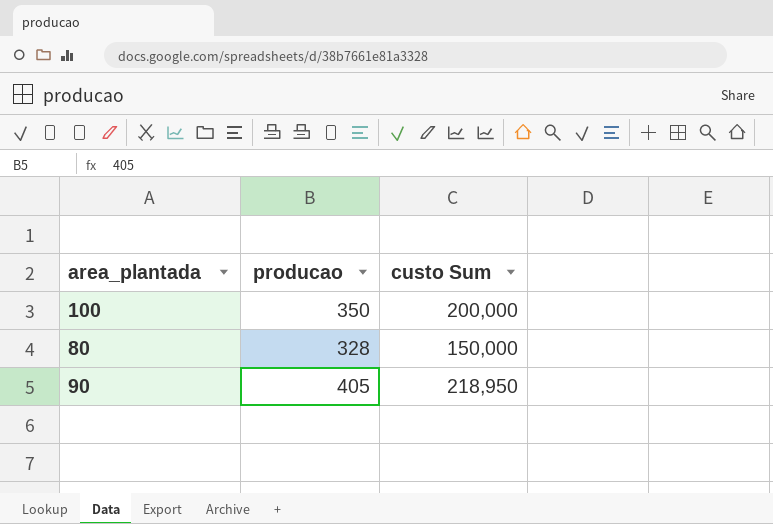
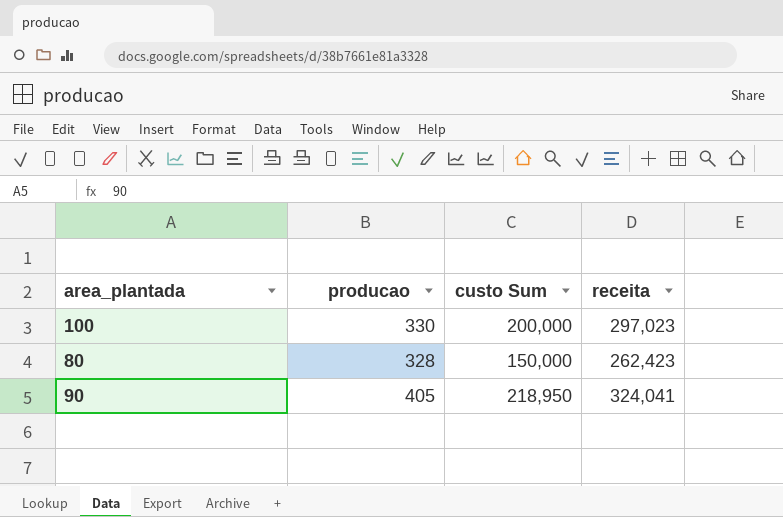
column receita | position: none -> 4
100 | producao: 350 -> 330

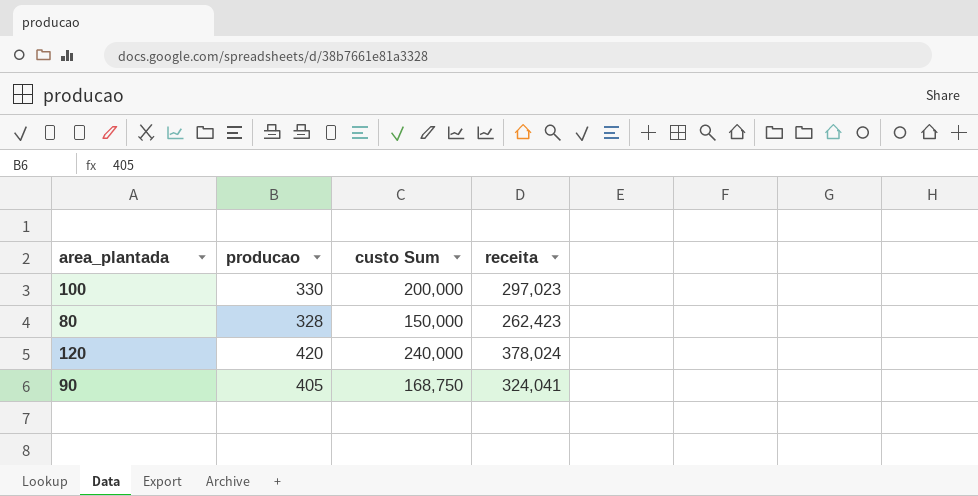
row 120: none -> 420 | 240,000 | 378,024
90 | custo Sum: 218,950 -> 168,750

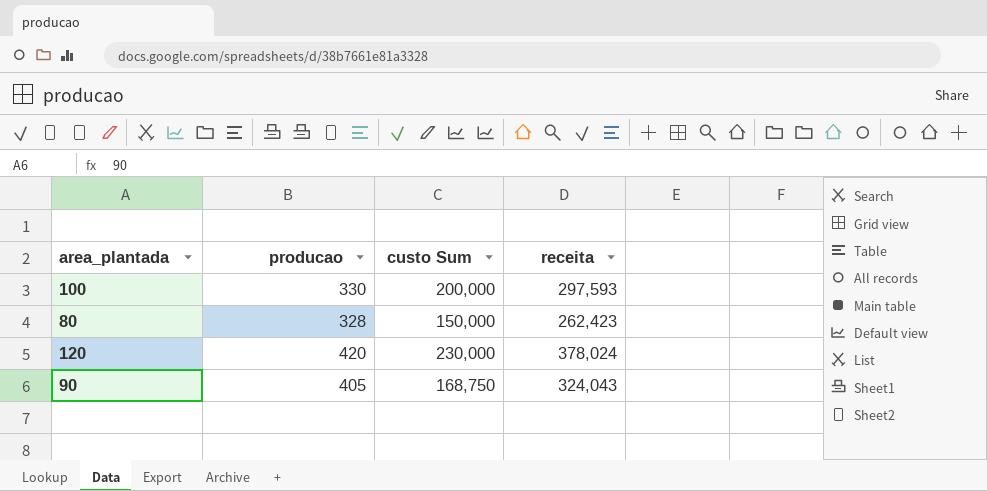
100 | receita: 297,023 -> 297,593
120 | custo Sum: 240,000 -> 230,000
90 | receita: 324,041 -> 324,043

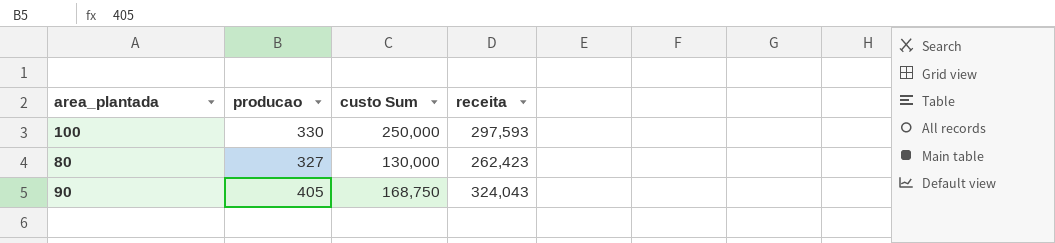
row 120: 420 | 230,000 | 378,024 -> none
100 | custo Sum: 200,000 -> 250,000
80 | producao: 328 -> 327
80 | custo Sum: 150,000 -> 130,000

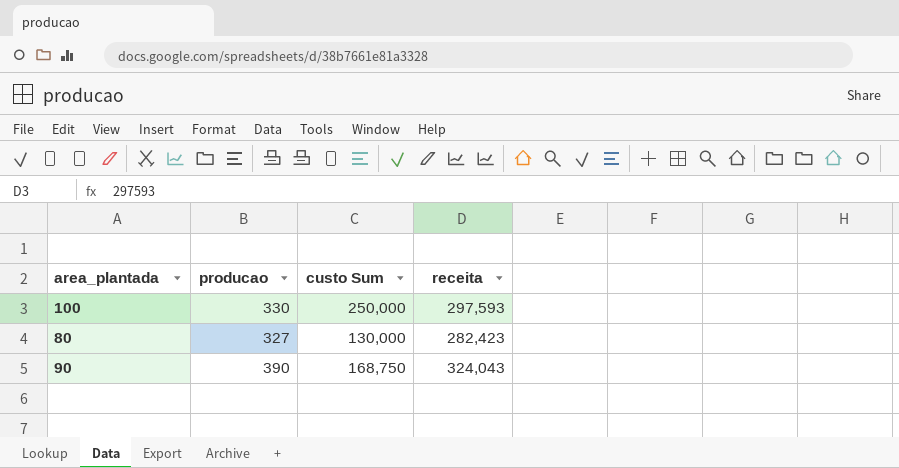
80 | receita: 262,423 -> 282,423
90 | producao: 405 -> 390

